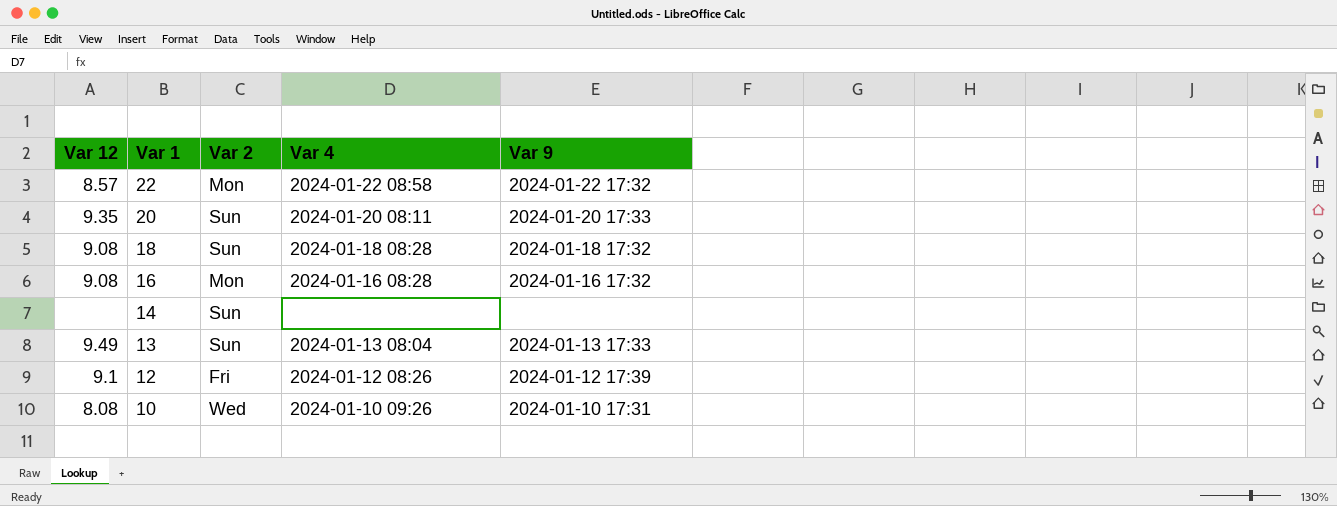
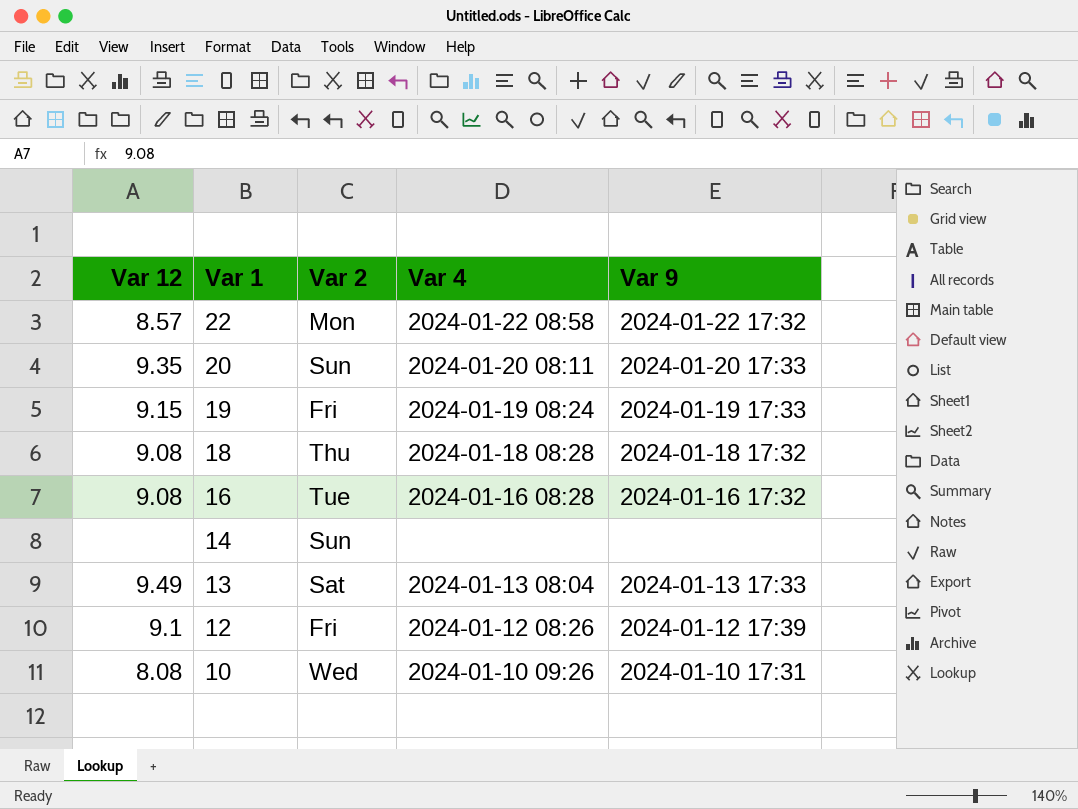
row 19: none -> 9.15 | Fri | 2024-01-19 08:24 | 2024-01-19 17:33
18 | Var 2: Sun -> Thu
16 | Var 2: Mon -> Tue
13 | Var 2: Sun -> Sat

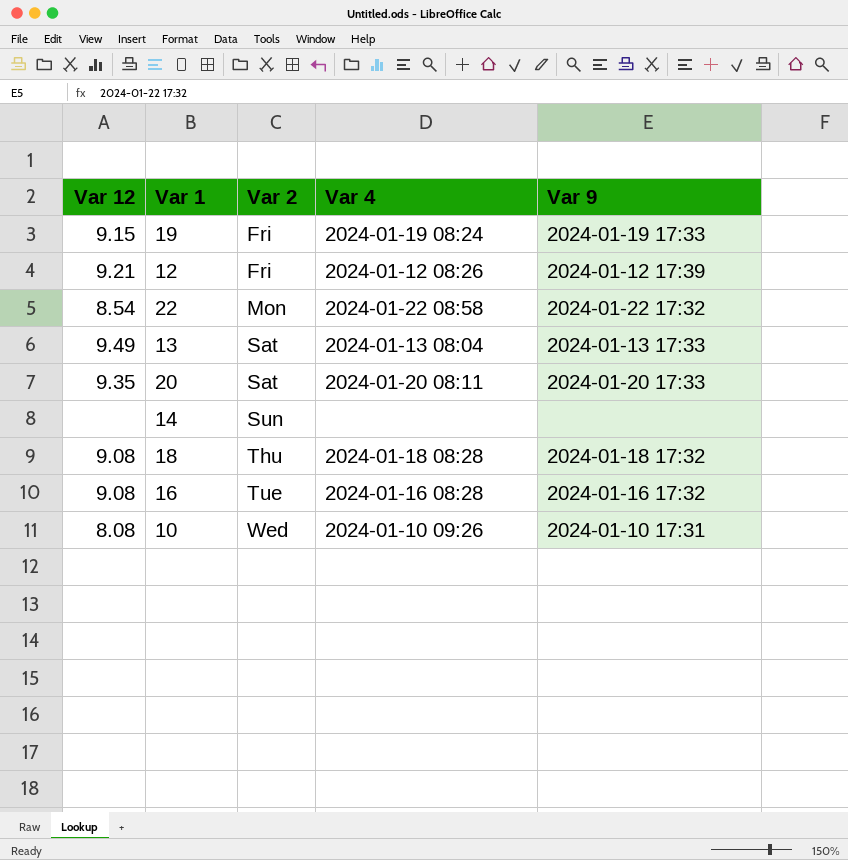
row order: Var 1 descending -> Var 2 ascending
12 | Var 12: 9.1 -> 9.21
22 | Var 12: 8.57 -> 8.54
20 | Var 2: Sun -> Sat

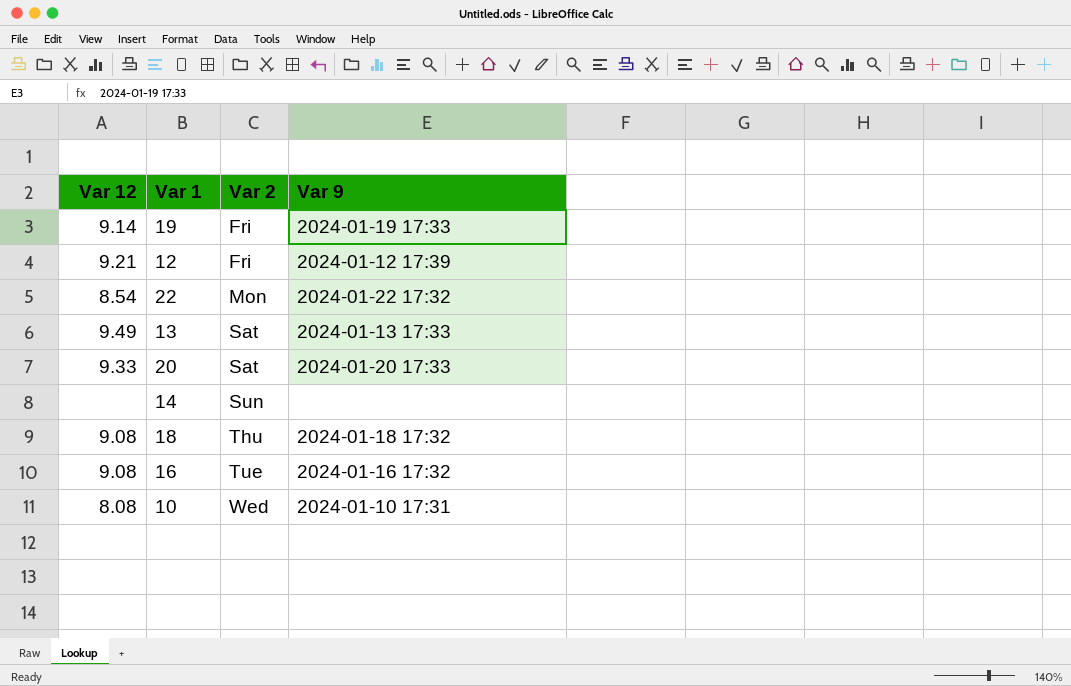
column Var 4 | position: 4 -> none
19 | Var 12: 9.15 -> 9.14
20 | Var 12: 9.35 -> 9.33

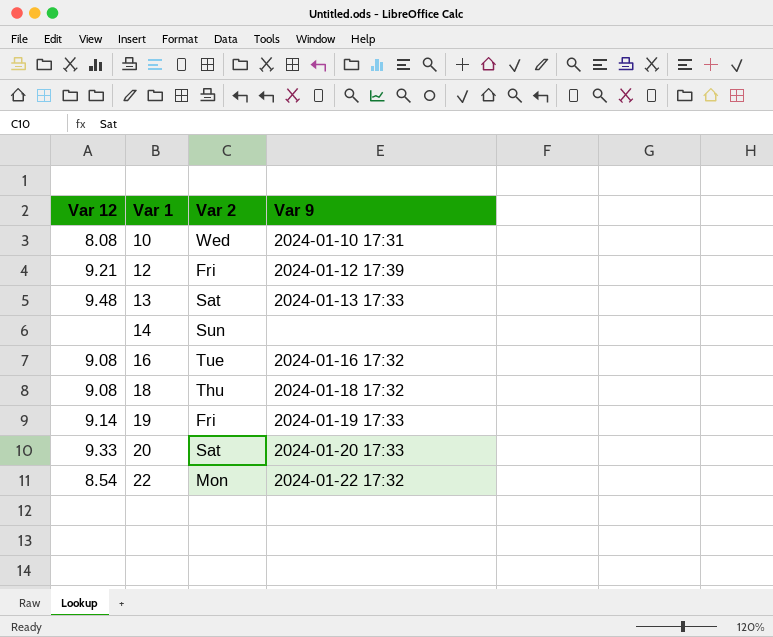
row order: Var 2 ascending -> Var 1 ascending
13 | Var 12: 9.49 -> 9.48

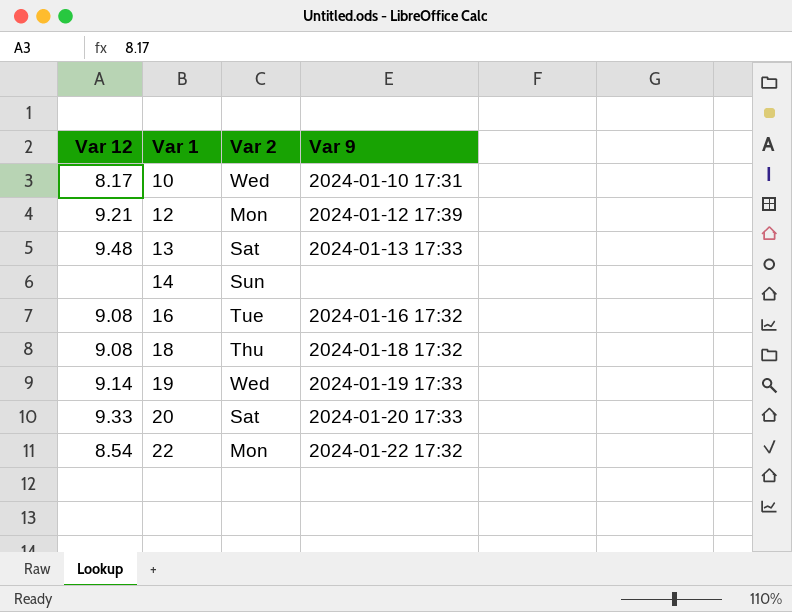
10 | Var 12: 8.08 -> 8.17
12 | Var 2: Fri -> Mon
19 | Var 2: Fri -> Wed

